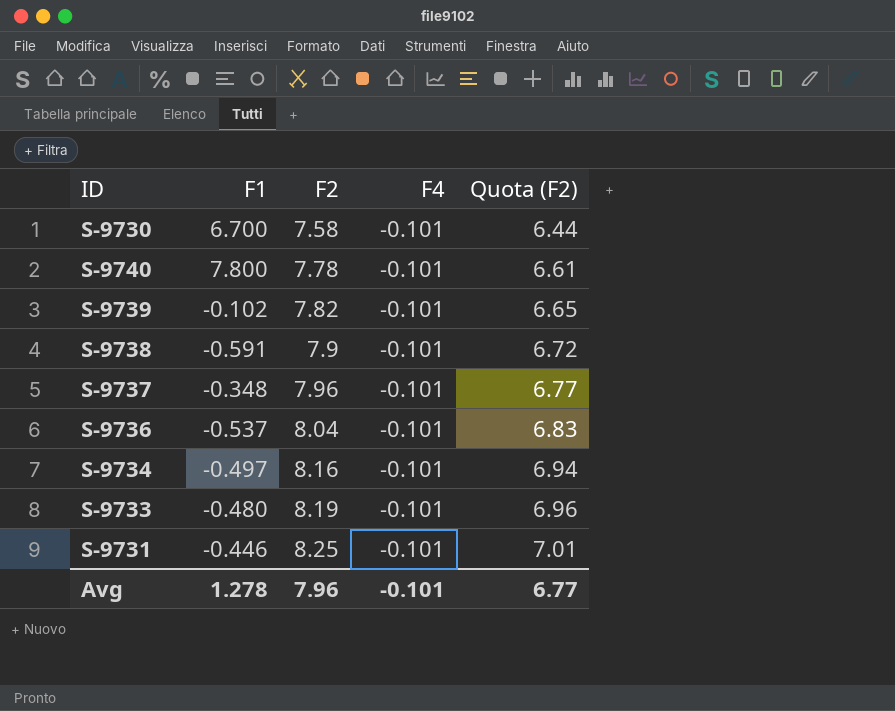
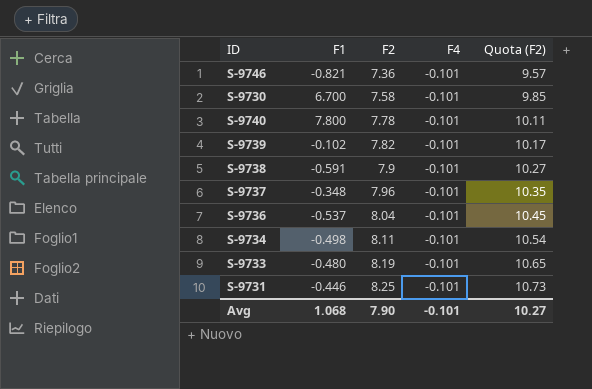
column Quota (F2) | formula: [F2] * 0.85 -> [F2] * 1.3
row S-9746: none -> -0.821 | 7.36 | -0.101 | 9.57
S-9734 | F1: -0.497 -> -0.498
S-9734 | F2: 8.16 -> 8.11
Avg | F1: 1.278 -> 1.068
Avg | F2: 7.96 -> 7.90
Avg | Quota (F2): 6.77 -> 10.27

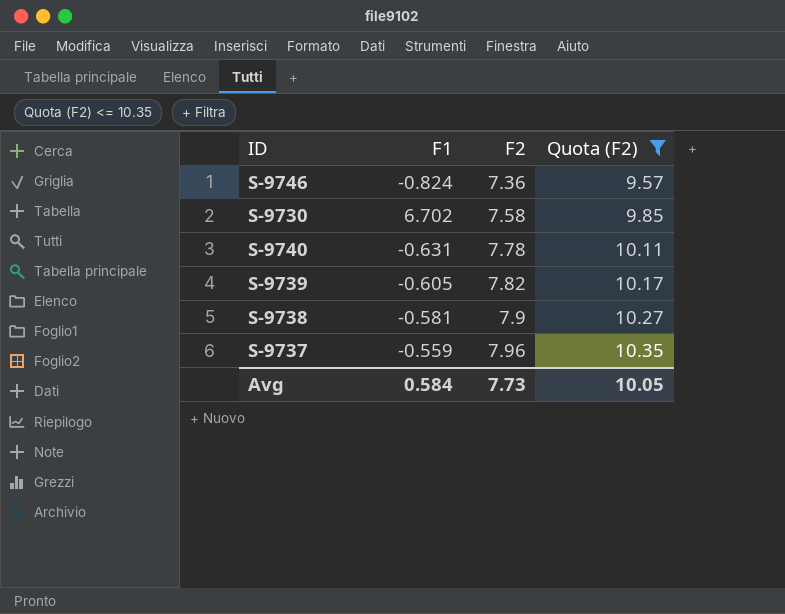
filter: none -> Quota (F2) <= 10.35
column F4 | position: 4 -> none
S-9746 | F1: -0.821 -> -0.824
S-9730 | F1: 6.700 -> 6.702
S-9740 | F1: 7.800 -> -0.631
S-9739 | F1: -0.102 -> -0.605
S-9738 | F1: -0.591 -> -0.581
S-9737 | F1: -0.348 -> -0.559
Avg | F1: 1.068 -> 0.584
Avg | F2: 7.90 -> 7.73
Avg | Quota (F2): 10.27 -> 10.05

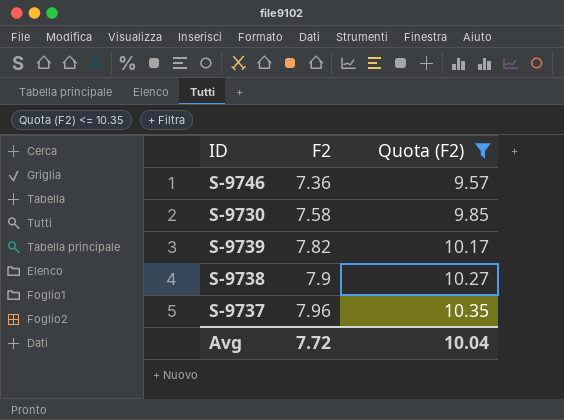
column F1 | position: 2 -> none
row S-9740: -0.631 | 7.78 | 10.11 -> none
Avg | F2: 7.73 -> 7.72
Avg | Quota (F2): 10.05 -> 10.04

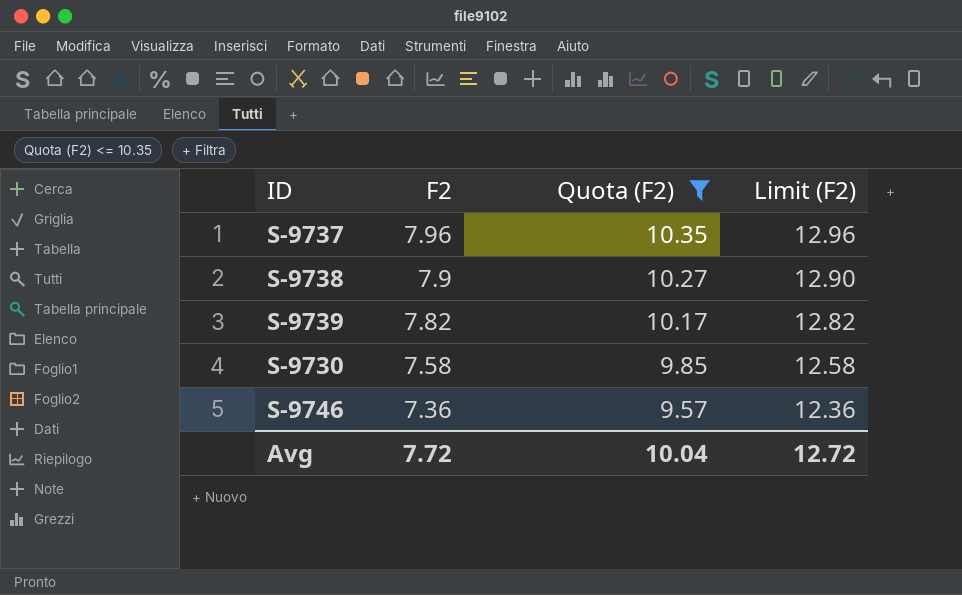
row order: F2 ascending -> F2 descending
column Limit (F2) | formula: none -> [F2] + 5

